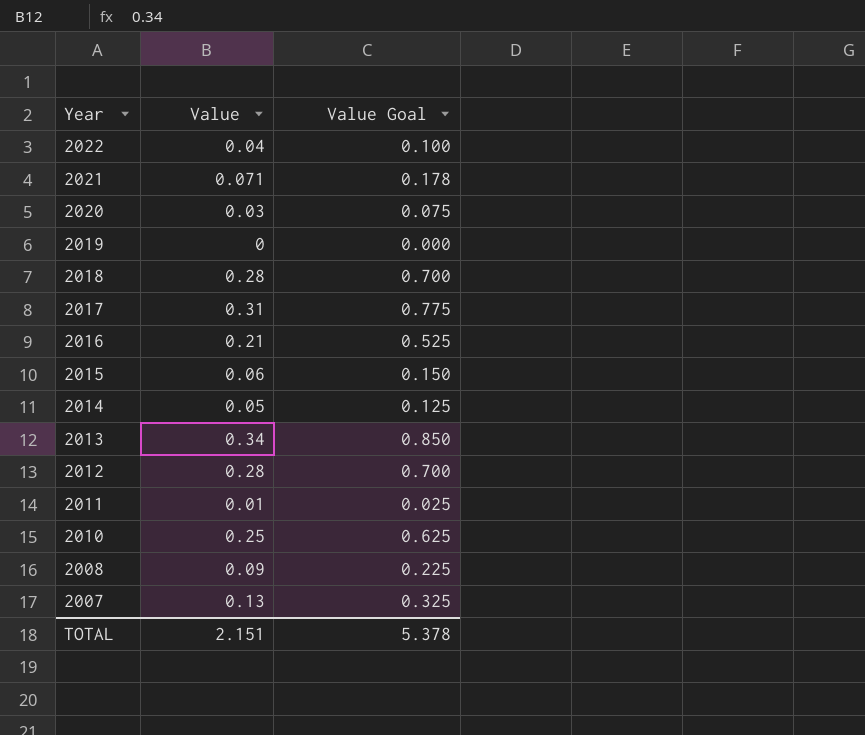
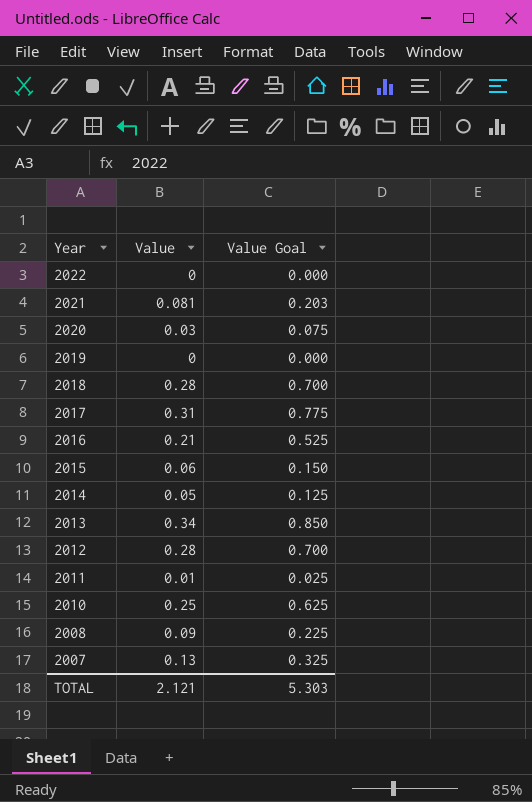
2022 | Value: 0.04 -> 0
2022 | Value Goal: 0.100 -> 0.000
2021 | Value: 0.071 -> 0.081
2021 | Value Goal: 0.178 -> 0.203
TOTAL | Value: 2.151 -> 2.121
TOTAL | Value Goal: 5.378 -> 5.303

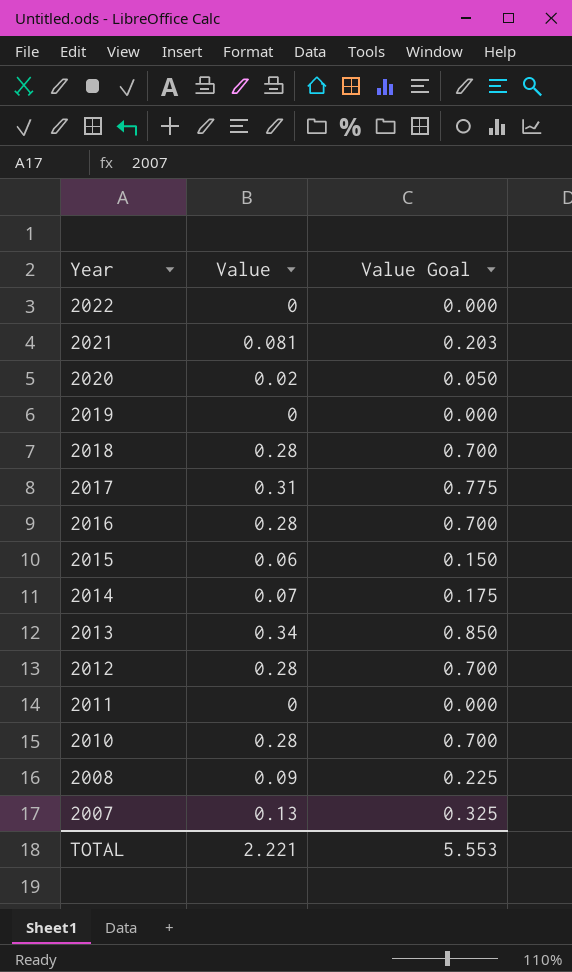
2020 | Value: 0.03 -> 0.02
2020 | Value Goal: 0.075 -> 0.050
2016 | Value: 0.21 -> 0.28
2016 | Value Goal: 0.525 -> 0.700
2014 | Value: 0.05 -> 0.07
2014 | Value Goal: 0.125 -> 0.175
2011 | Value: 0.01 -> 0
2011 | Value Goal: 0.025 -> 0.000
2010 | Value: 0.25 -> 0.28
2010 | Value Goal: 0.625 -> 0.700
TOTAL | Value: 2.121 -> 2.221
TOTAL | Value Goal: 5.303 -> 5.553

